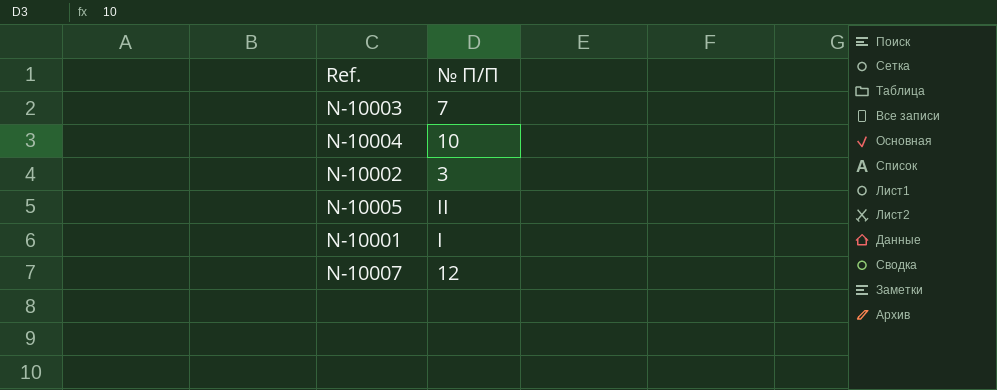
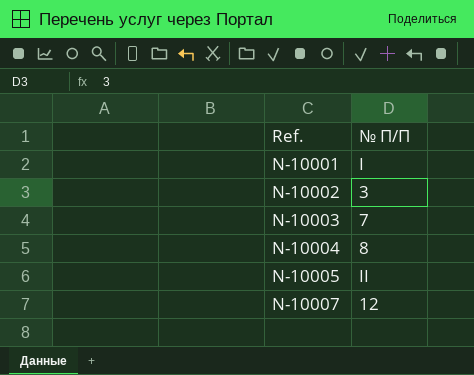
row order: none -> Ref. ascending
N-10004 | № П/П: 10 -> 8

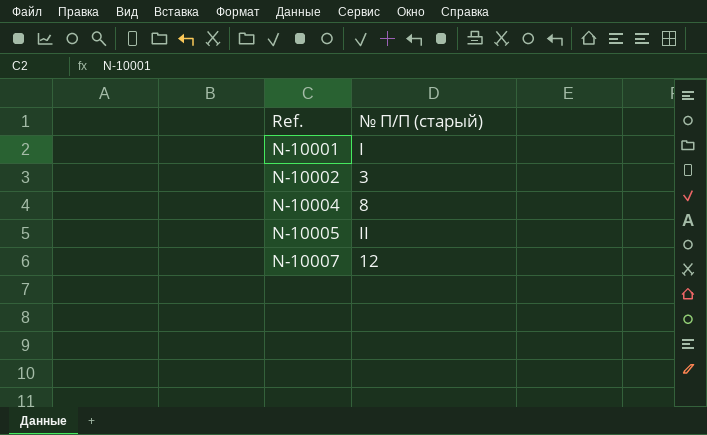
column name: № П/П -> № П/П (старый)
row N-10003: 7 -> none

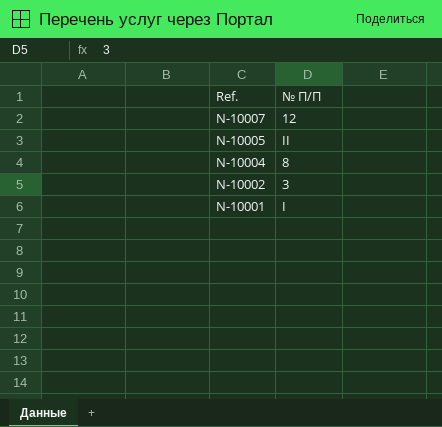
row order: Ref. ascending -> Ref. descending
column name: № П/П (старый) -> № П/П

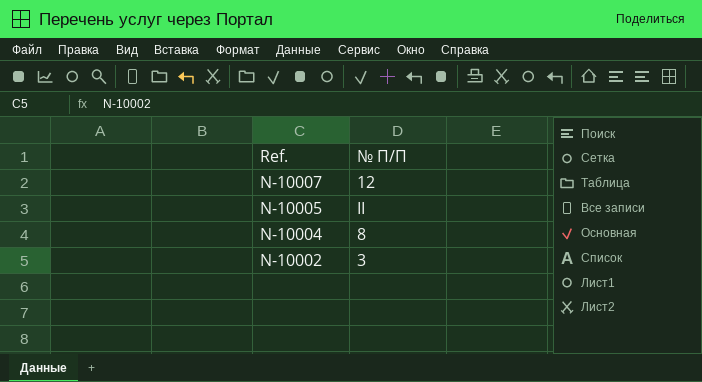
row N-10001: I -> none

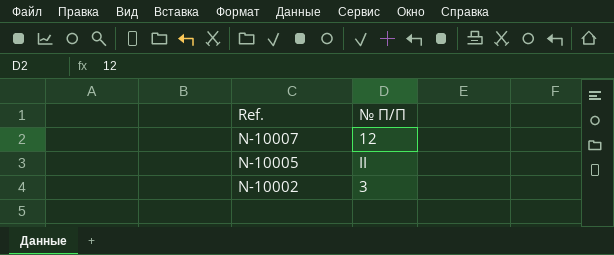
row N-10004: 8 -> none

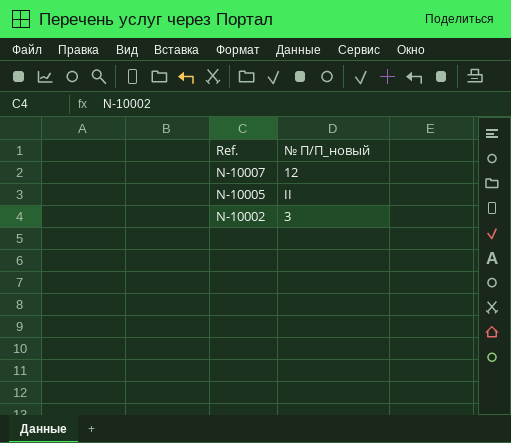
column name: № П/П -> № П/П_новый

